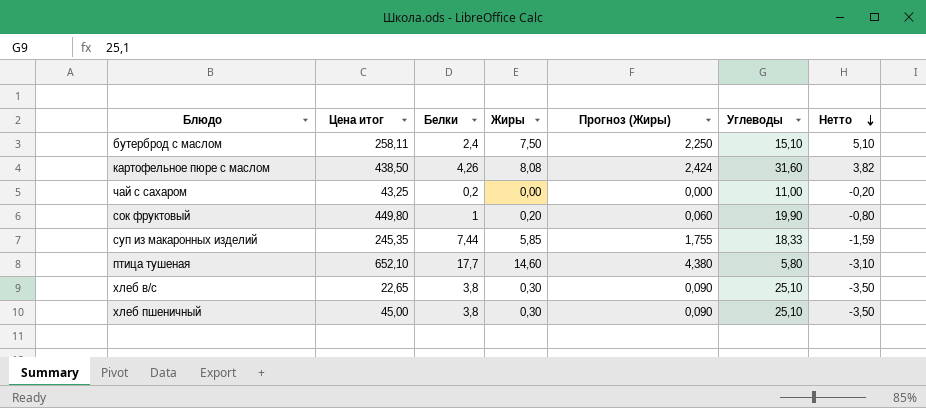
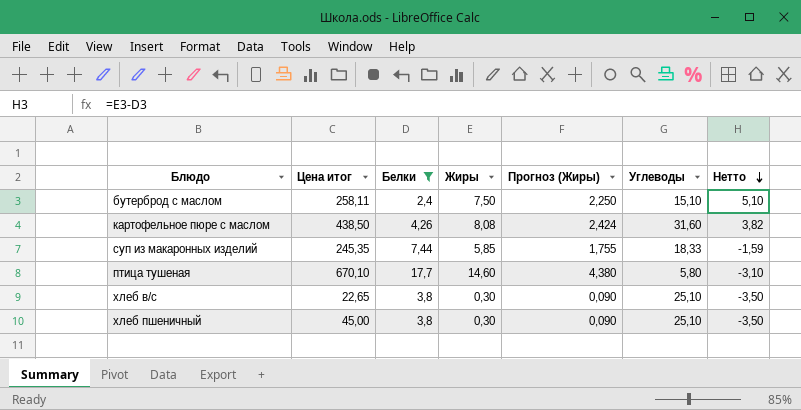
filter: none -> Белки >= 2,4
птица тушеная | Цена итог: 652,10 -> 670,10

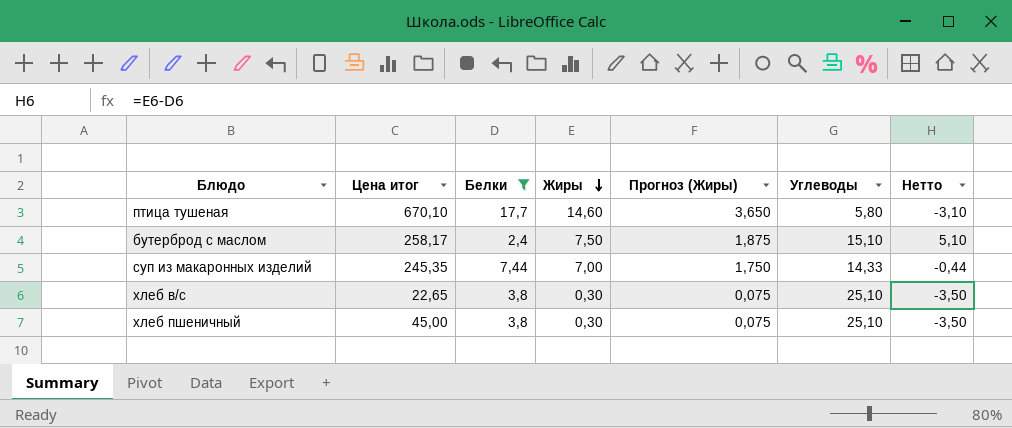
row order: Нетто descending -> Жиры descending
column Прогноз (Жиры) | formula: [Жиры] * 0,3 -> [Жиры] * 0,25
row картофельное пюре с маслом: 438,50 | 4,26 | 8,08 | 2,424 | 31,60 | 3,82 -> none
бутерброд с маслом | Цена итог: 258,11 -> 258,17
суп из макаронных изделий | Жиры: 5,85 -> 7,00
суп из макаронных изделий | Углеводы: 18,33 -> 14,33
суп из макаронных изделий | Нетто: -1,59 -> -0,44

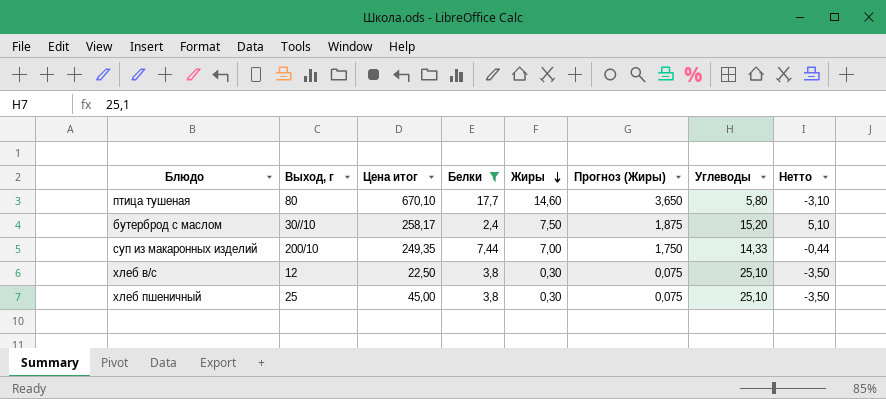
column Выход, г | position: none -> 2
бутерброд с маслом | Углеводы: 15,10 -> 15,20
суп из макаронных изделий | Цена итог: 245,35 -> 249,35
хлеб в/с | Цена итог: 22,65 -> 22,50

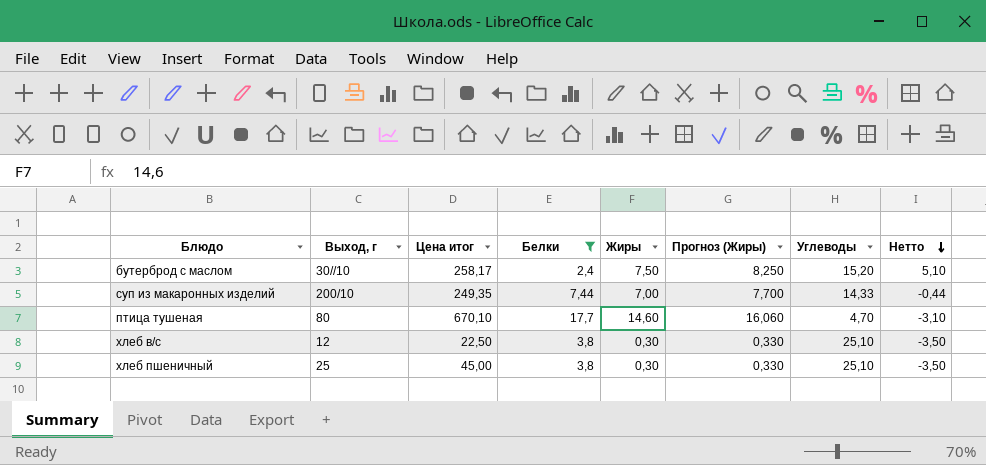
row order: Жиры descending -> Нетто descending
column Прогноз (Жиры) | formula: [Жиры] * 0,25 -> [Жиры] * 1,1
птица тушеная | Углеводы: 5,80 -> 4,70

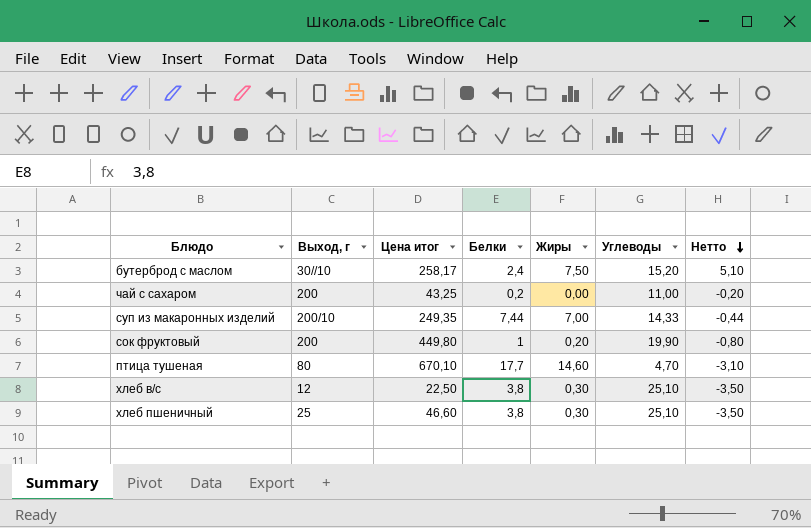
filter: Белки >= 2,4 -> none
column Прогноз (Жиры) | formula: [Жиры] * 1,1 -> none
хлеб пшеничный | Цена итог: 45,00 -> 46,60

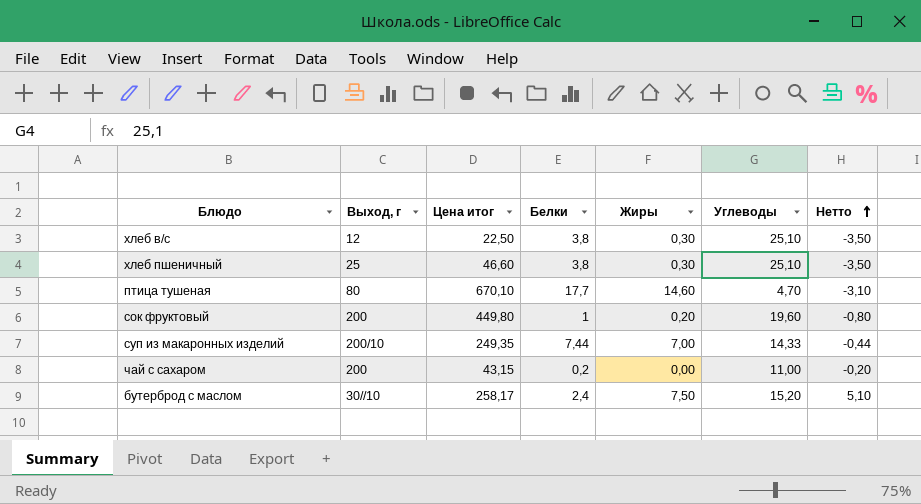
row order: Нетто descending -> Нетто ascending
сок фруктовый | Углеводы: 19,90 -> 19,60
чай с сахаром | Цена итог: 43,25 -> 43,15

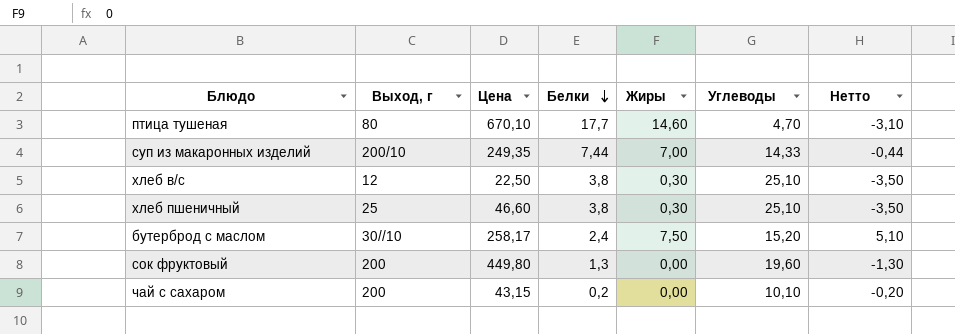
row order: Нетто ascending -> Белки descending
column name: Цена итог -> Цена
сок фруктовый | Белки: 1 -> 1,3
сок фруктовый | Жиры: 0,20 -> 0,00
сок фруктовый | Нетто: -0,80 -> -1,30
чай с сахаром | Углеводы: 11,00 -> 10,10

